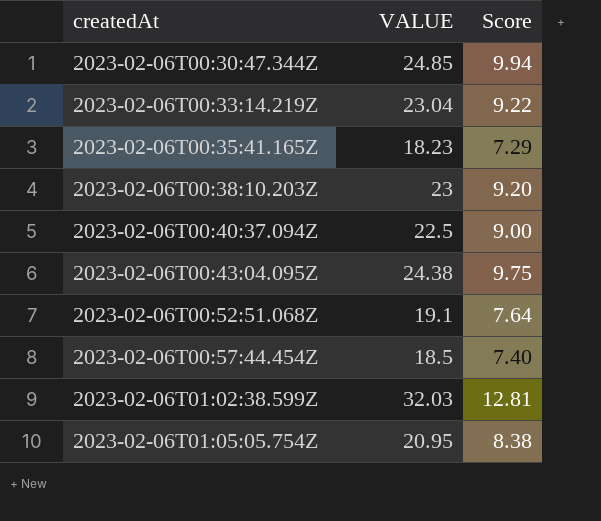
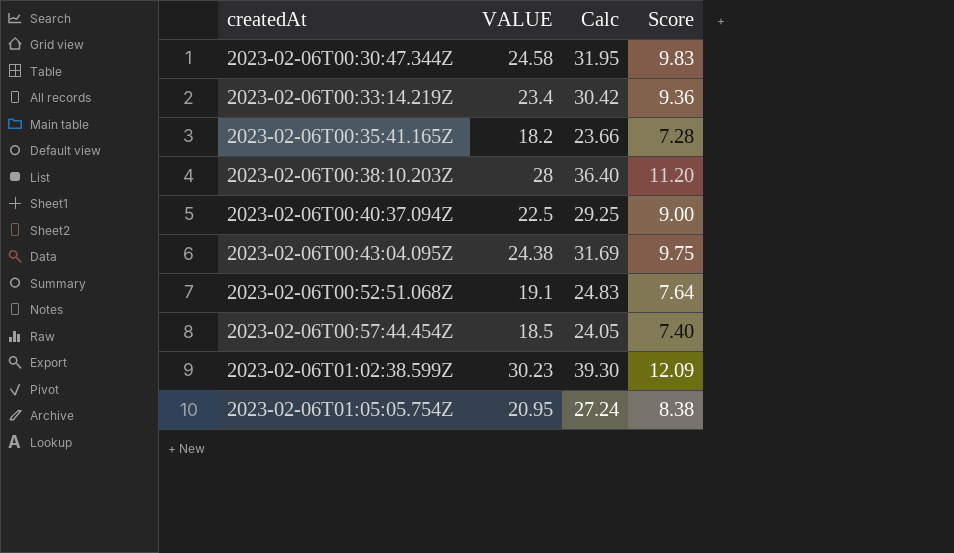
column Calc | formula: none -> [VALUE] * 1.3
2023-02-06T00:30:47.344Z | VALUE: 24.85 -> 24.58
2023-02-06T00:30:47.344Z | Score: 9.94 -> 9.83
2023-02-06T00:33:14.219Z | VALUE: 23.04 -> 23.4
2023-02-06T00:33:14.219Z | Score: 9.22 -> 9.36
2023-02-06T00:35:41.165Z | VALUE: 18.23 -> 18.2
2023-02-06T00:35:41.165Z | Score: 7.29 -> 7.28
2023-02-06T00:38:10.203Z | VALUE: 23 -> 28
2023-02-06T00:38:10.203Z | Score: 9.20 -> 11.20
2023-02-06T01:02:38.599Z | VALUE: 32.03 -> 30.23
2023-02-06T01:02:38.599Z | Score: 12.81 -> 12.09

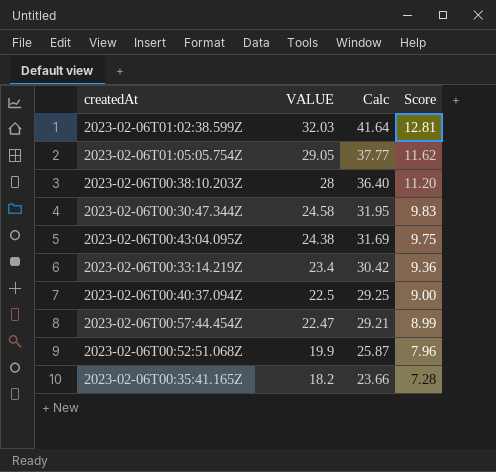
row order: createdAt ascending -> VALUE descending
2023-02-06T01:02:38.599Z | VALUE: 30.23 -> 32.03
2023-02-06T01:02:38.599Z | Calc: 39.30 -> 41.64
2023-02-06T01:02:38.599Z | Score: 12.09 -> 12.81
2023-02-06T01:05:05.754Z | VALUE: 20.95 -> 29.05
2023-02-06T01:05:05.754Z | Calc: 27.24 -> 37.77
2023-02-06T01:05:05.754Z | Score: 8.38 -> 11.62
2023-02-06T00:57:44.454Z | VALUE: 18.5 -> 22.47
2023-02-06T00:57:44.454Z | Calc: 24.05 -> 29.21
2023-02-06T00:57:44.454Z | Score: 7.40 -> 8.99
2023-02-06T00:52:51.068Z | VALUE: 19.1 -> 19.9
2023-02-06T00:52:51.068Z | Calc: 24.83 -> 25.87
2023-02-06T00:52:51.068Z | Score: 7.64 -> 7.96

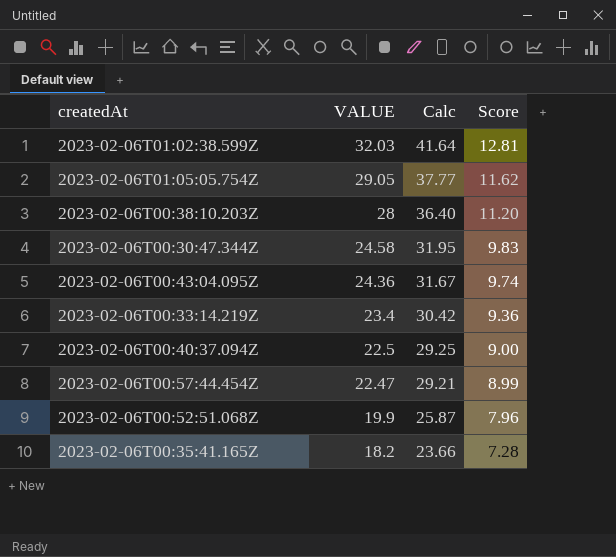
2023-02-06T00:43:04.095Z | VALUE: 24.38 -> 24.36
2023-02-06T00:43:04.095Z | Calc: 31.69 -> 31.67
2023-02-06T00:43:04.095Z | Score: 9.75 -> 9.74

